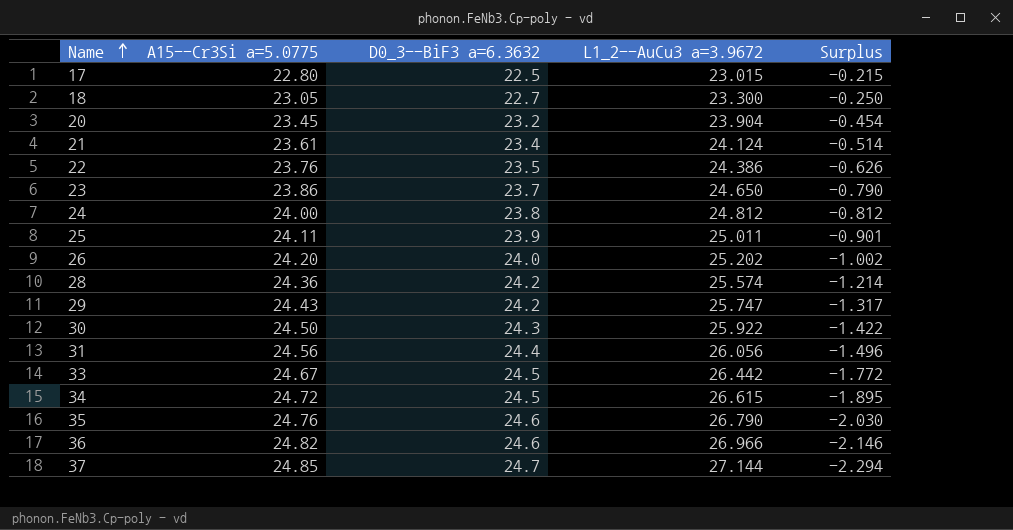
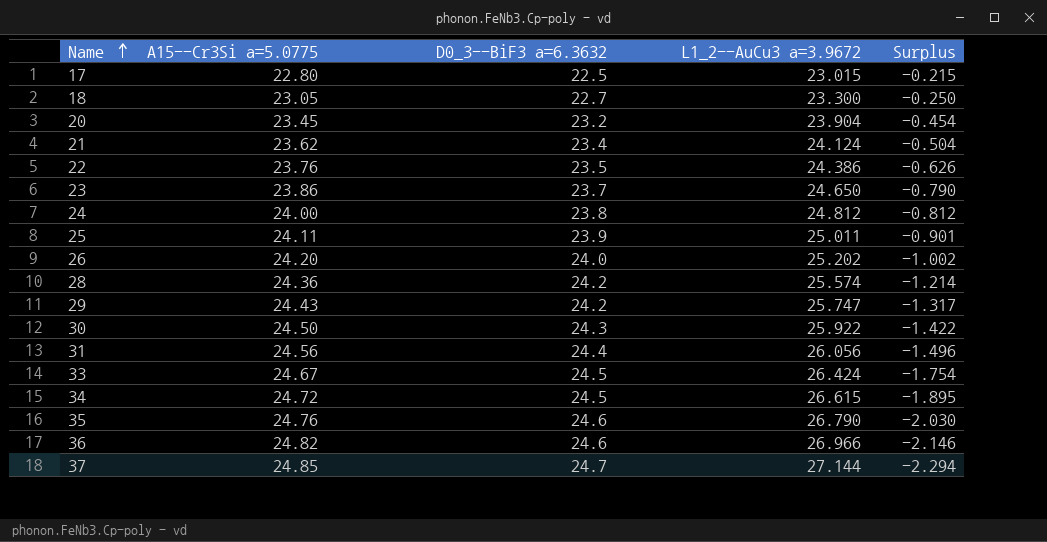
21 | A15--Cr3Si a=5.0775: 23.61 -> 23.62
21 | Surplus: -0.514 -> -0.504
33 | L1_2--AuCu3 a=3.9672: 26.442 -> 26.424
33 | Surplus: -1.772 -> -1.754

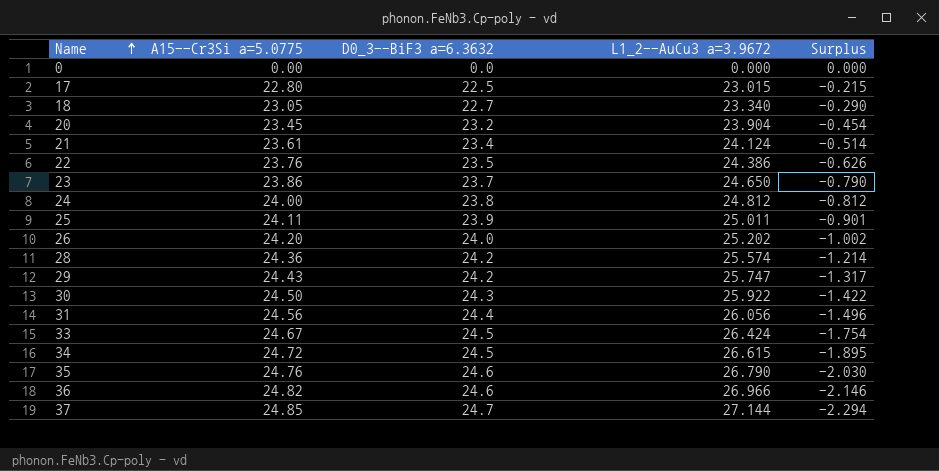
row 0: none -> 0.00 | 0.0 | 0.000 | 0.000
18 | L1_2--AuCu3 a=3.9672: 23.300 -> 23.340
18 | Surplus: -0.250 -> -0.290
21 | A15--Cr3Si a=5.0775: 23.62 -> 23.61
21 | Surplus: -0.504 -> -0.514

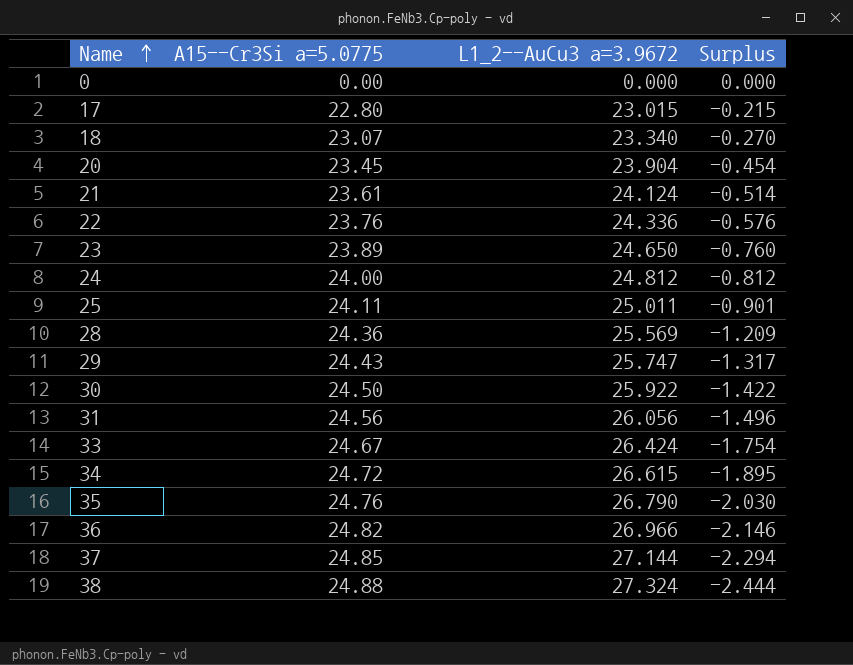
column D0_3--BiF3 a=6.3632 | position: 3 -> none
row 26: 24.20 | 24.0 | 25.202 | -1.002 -> none
18 | A15--Cr3Si a=5.0775: 23.05 -> 23.07
18 | Surplus: -0.290 -> -0.270
22 | L1_2--AuCu3 a=3.9672: 24.386 -> 24.336
22 | Surplus: -0.626 -> -0.576
23 | A15--Cr3Si a=5.0775: 23.86 -> 23.89
23 | Surplus: -0.790 -> -0.760
28 | L1_2--AuCu3 a=3.9672: 25.574 -> 25.569
28 | Surplus: -1.214 -> -1.209
row 38: none -> 24.88 | 27.324 | -2.444

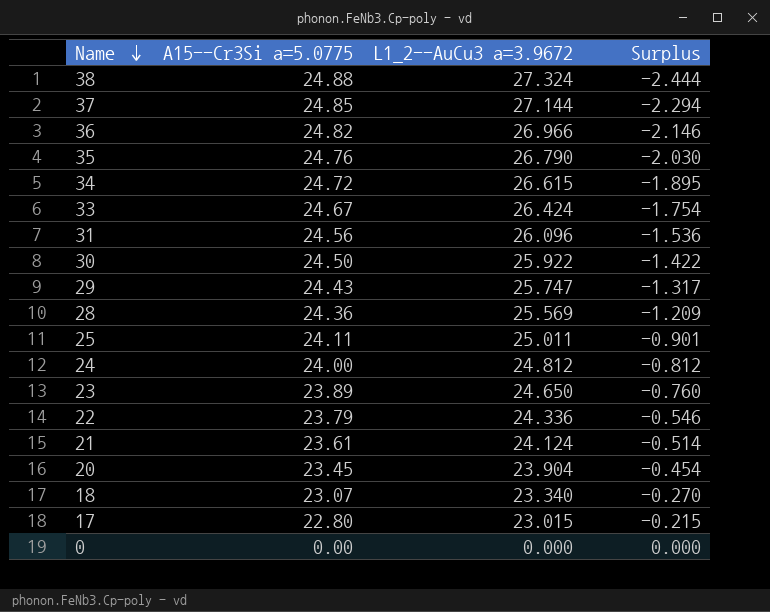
row order: Name ascending -> Name descending
31 | L1_2--AuCu3 a=3.9672: 26.056 -> 26.096
31 | Surplus: -1.496 -> -1.536
22 | A15--Cr3Si a=5.0775: 23.76 -> 23.79
22 | Surplus: -0.576 -> -0.546

